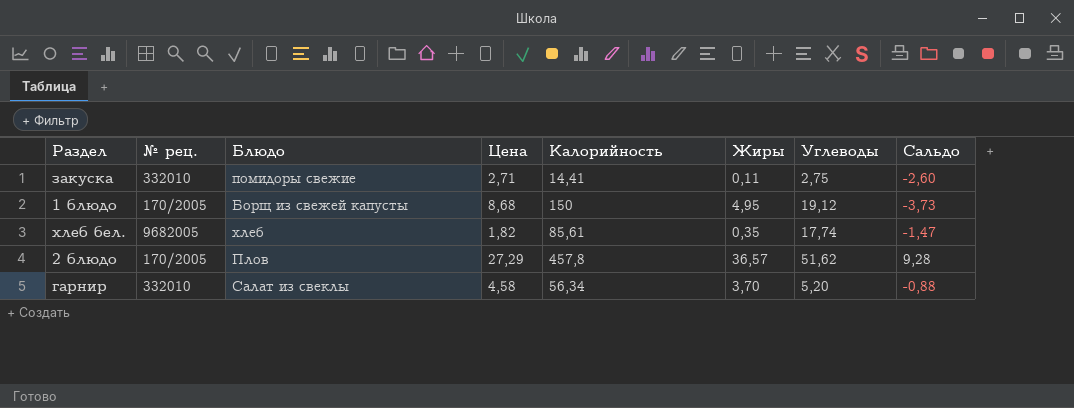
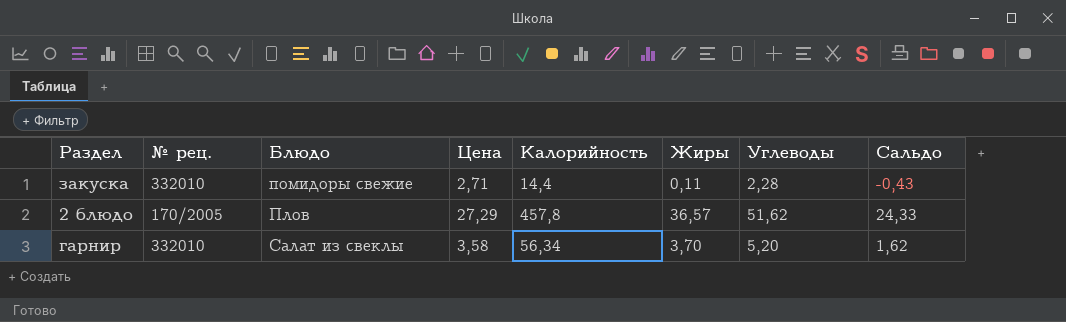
column Сальдо | formula: [Жиры] - [Цена] -> [Углеводы] - [Цена]
row 1 блюдо: 170/2005 | Борщ из свежей капусты | 8,68 | 150 | 4,95 | 19,12 | -3,73 -> none
row хлеб бел.: 9682005 | хлеб | 1,82 | 85,61 | 0,35 | 17,74 | -1,47 -> none
закуска | Калорийность: 14,41 -> 14,4
закуска | Углеводы: 2,75 -> 2,28
гарнир | Цена: 4,58 -> 3,58

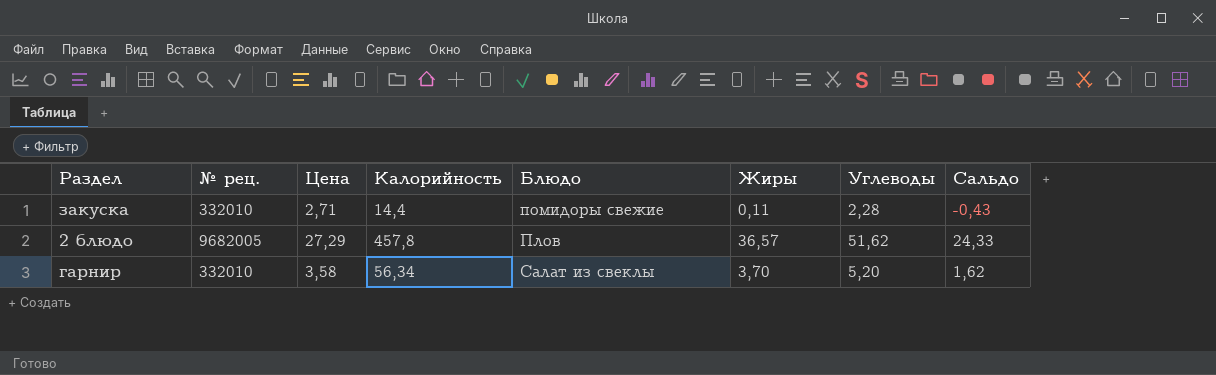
column Блюдо | position: 3 -> 5
2 блюдо | № рец.: 170/2005 -> 9682005

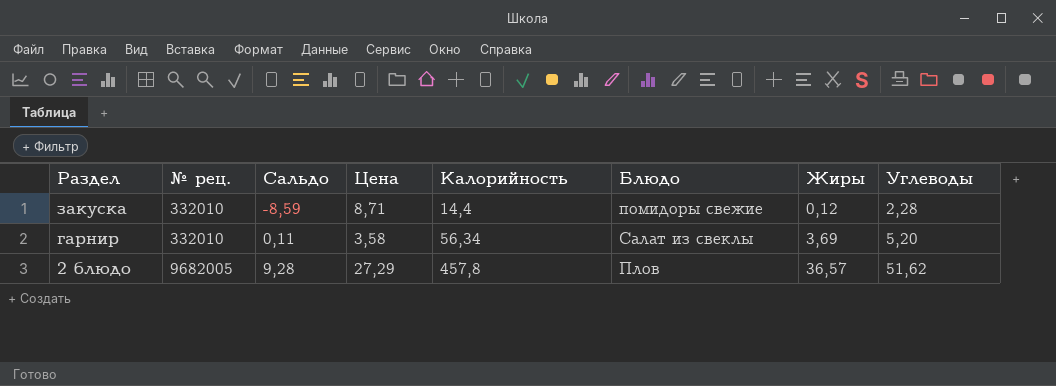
row order: none -> Раздел descending
column Сальдо | formula: [Углеводы] - [Цена] -> [Жиры] - [Цена]
column Сальдо | position: 8 -> 3
закуска | Цена: 2,71 -> 8,71
закуска | Жиры: 0,11 -> 0,12
гарнир | Жиры: 3,70 -> 3,69

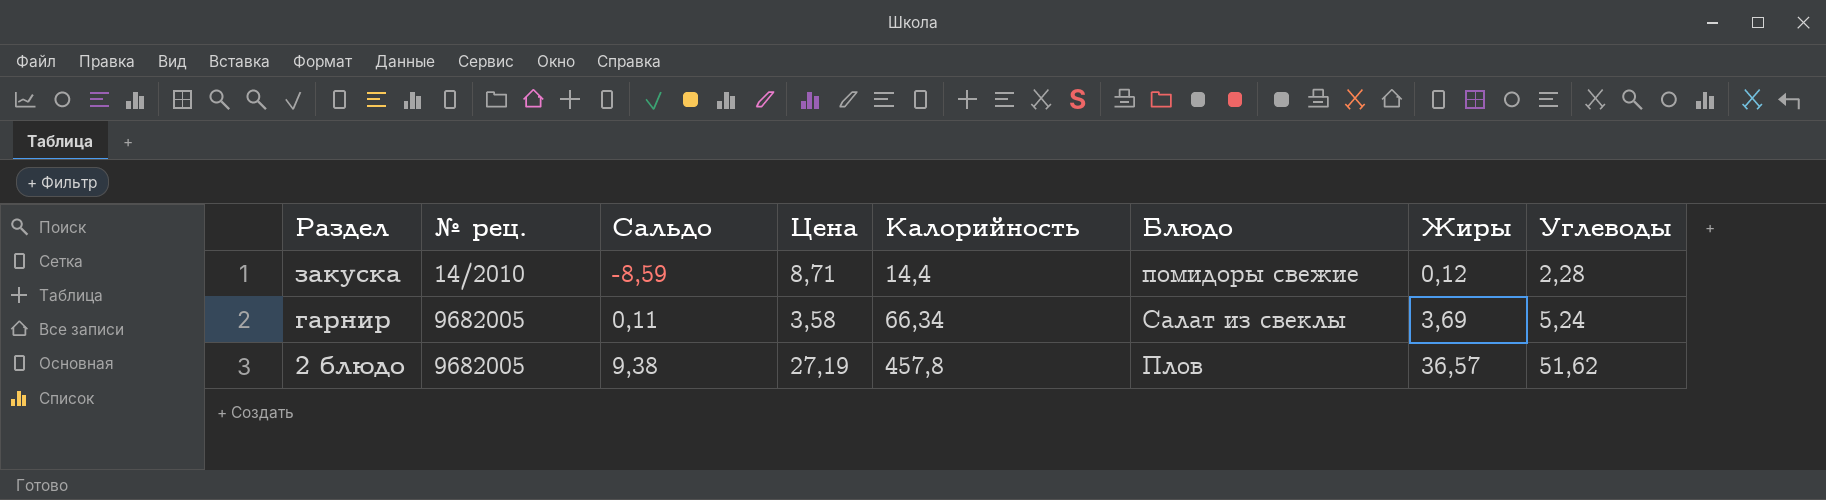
закуска | № рец.: 332010 -> 14/2010
гарнир | № рец.: 332010 -> 9682005
гарнир | Калорийность: 56,34 -> 66,34
гарнир | Углеводы: 5,20 -> 5,24
2 блюдо | Сальдо: 9,28 -> 9,38
2 блюдо | Цена: 27,29 -> 27,19

